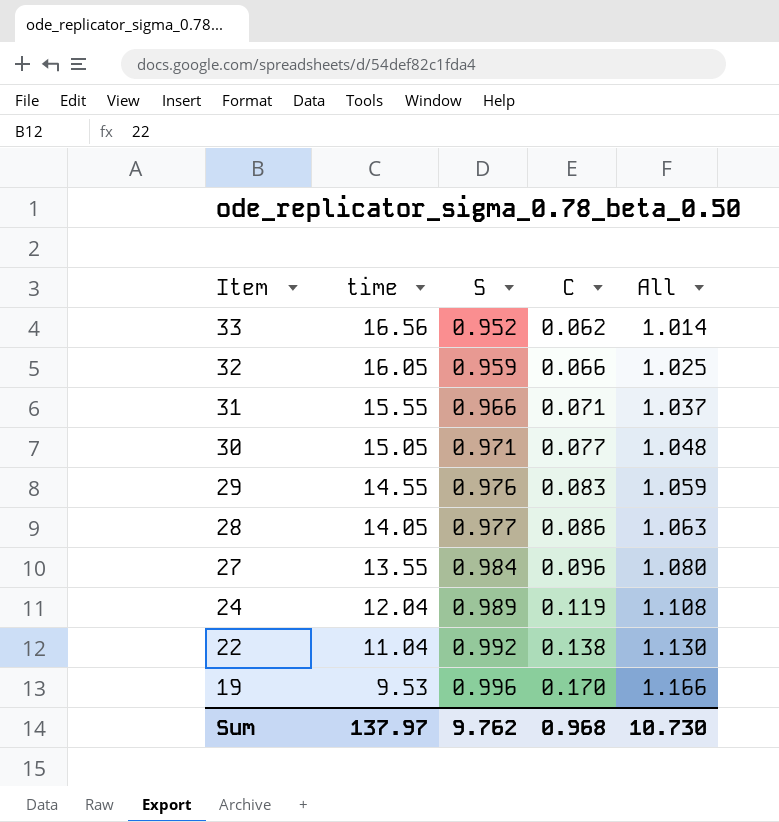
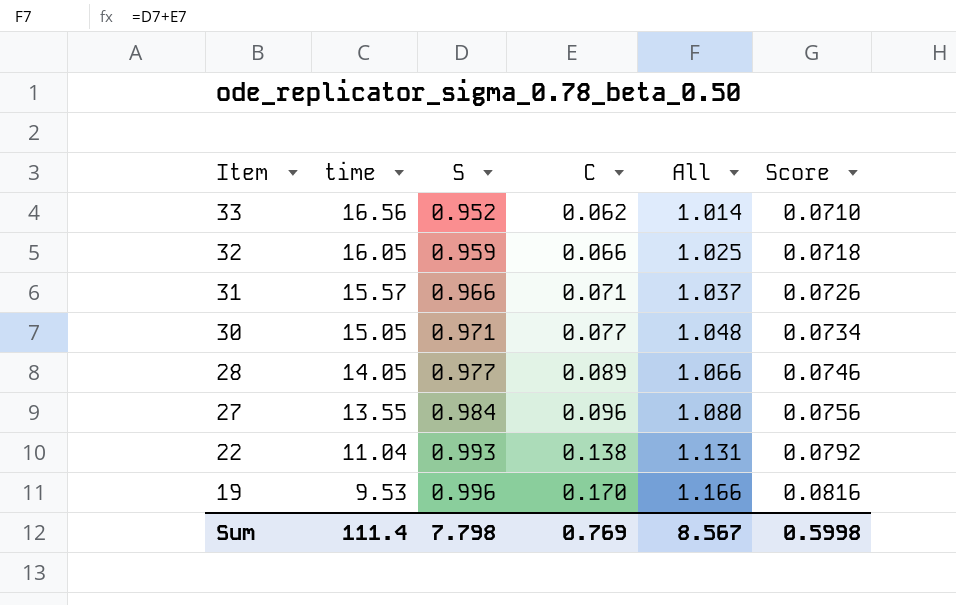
column Score | formula: none -> [All] * 0.07
row 29: 14.55 | 0.976 | 0.083 | 1.059 -> none
row 24: 12.04 | 0.989 | 0.119 | 1.108 -> none
31 | time: 15.55 -> 15.57
28 | C: 0.086 -> 0.089
28 | All: 1.063 -> 1.066
22 | S: 0.992 -> 0.993
22 | All: 1.130 -> 1.131
Sum | time: 137.97 -> 111.4
Sum | S: 9.762 -> 7.798
Sum | C: 0.968 -> 0.769
Sum | All: 10.730 -> 8.567

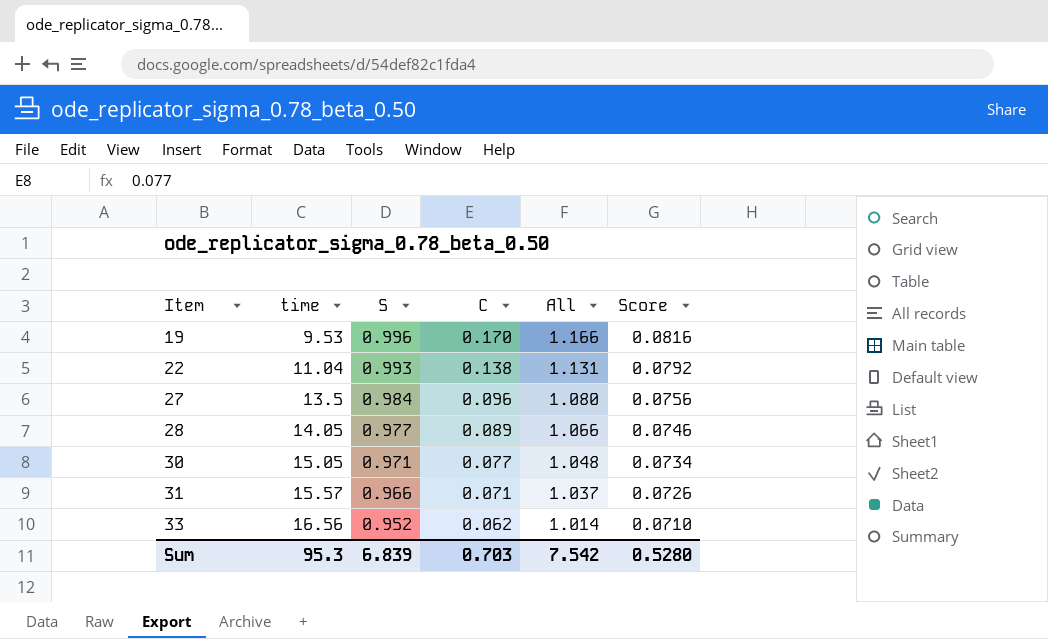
row order: Item descending -> Item ascending
row 32: 16.05 | 0.959 | 0.066 | 1.025 | 0.0718 -> none
27 | time: 13.55 -> 13.5
Sum | time: 111.4 -> 95.3
Sum | S: 7.798 -> 6.839
Sum | C: 0.769 -> 0.703
Sum | All: 8.567 -> 7.542
Sum | Score: 0.5998 -> 0.5280

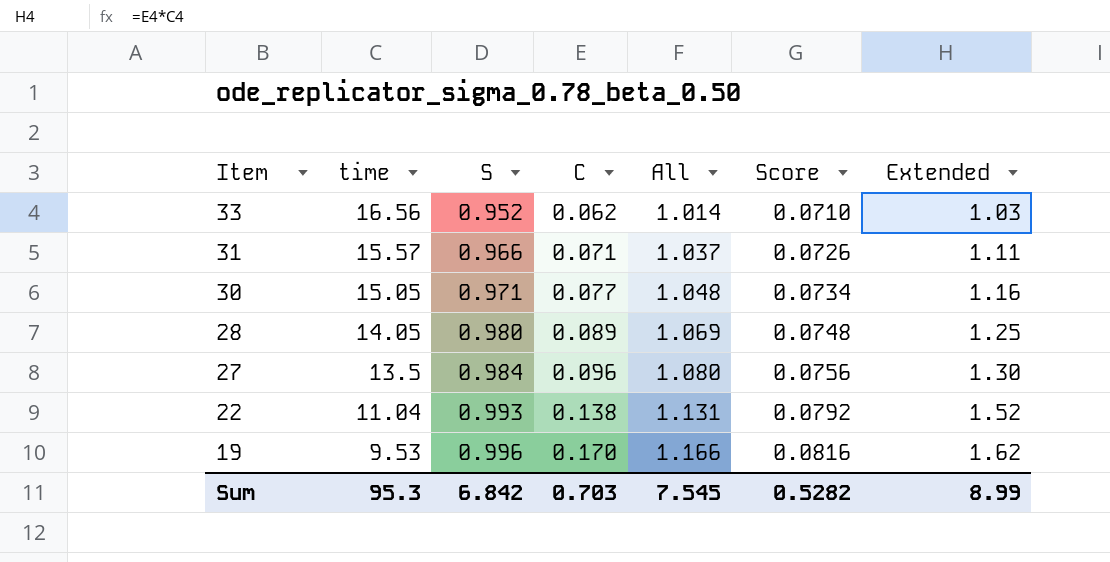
row order: Item ascending -> Item descending
column Extended | formula: none -> [time] * [C]
28 | S: 0.977 -> 0.980
28 | All: 1.066 -> 1.069
28 | Score: 0.0746 -> 0.0748
Sum | S: 6.839 -> 6.842
Sum | All: 7.542 -> 7.545
Sum | Score: 0.5280 -> 0.5282

